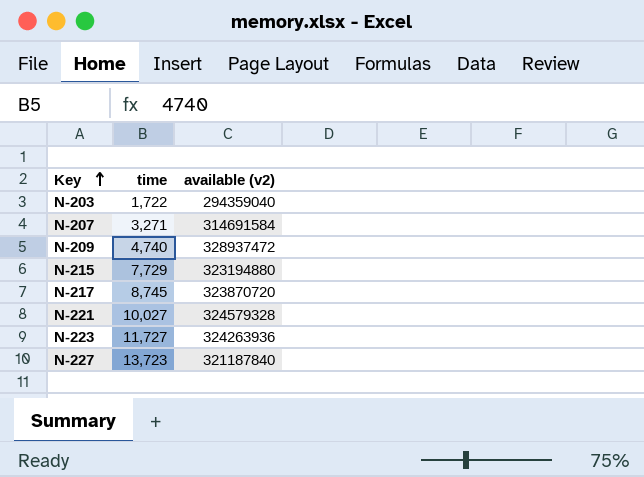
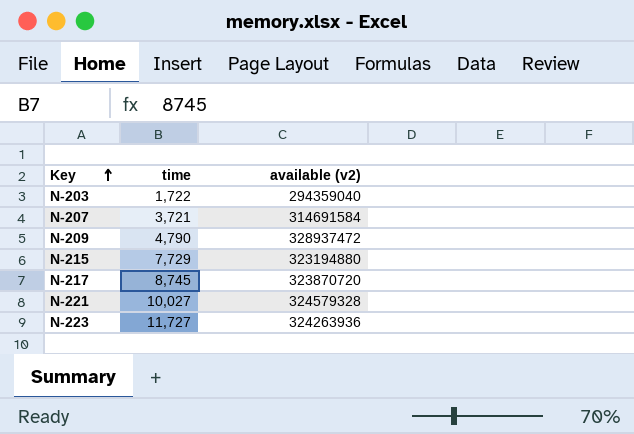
row N-227: 13,723 | 321187840 -> none
N-207 | time: 3,271 -> 3,721
N-209 | time: 4,740 -> 4,790

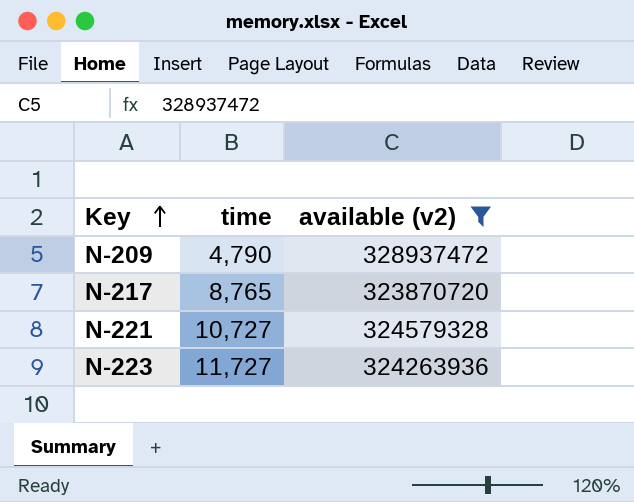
filter: none -> available (v2) >= 323870720
N-217 | time: 8,745 -> 8,765
N-221 | time: 10,027 -> 10,727

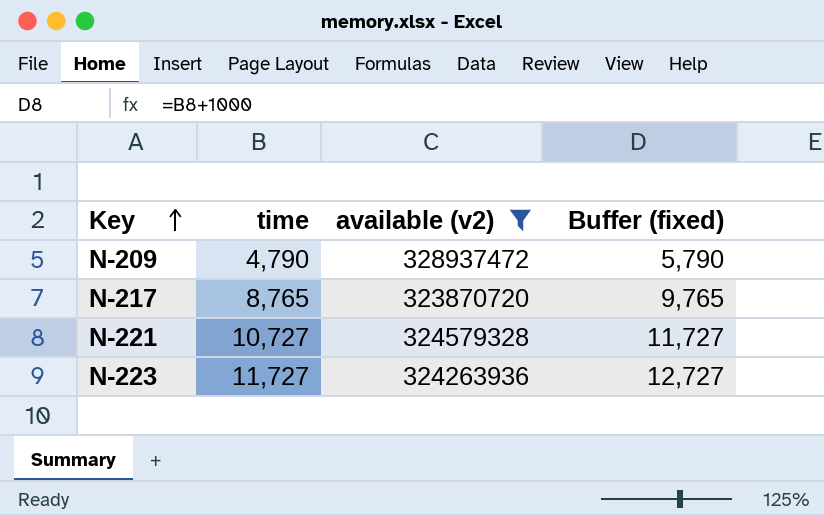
column Buffer (fixed) | formula: none -> [time] + 1000

